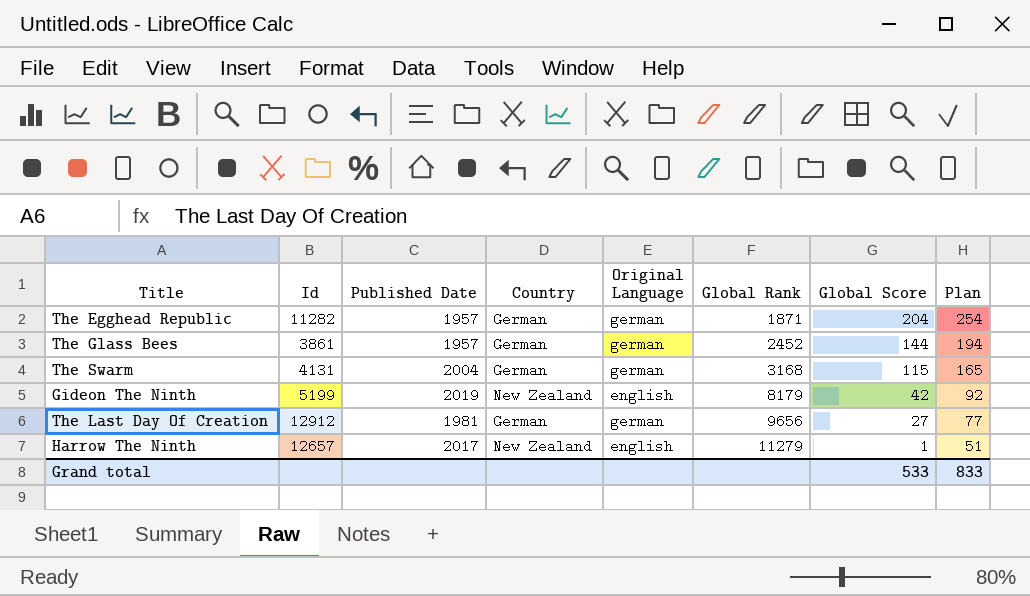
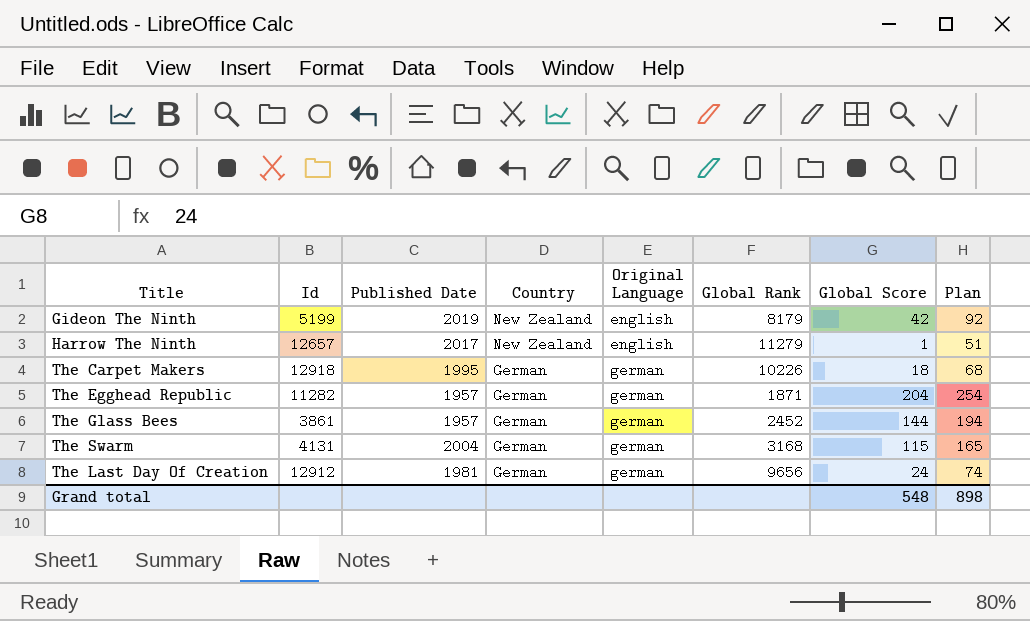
row order: Global Rank ascending -> Country descending
row The Carpet Makers: none -> 12918 | 1995 | German | german | 10226 | 18 | 68
The Last Day Of Creation | Global Score: 27 -> 24
The Last Day Of Creation | Plan: 77 -> 74
Grand total | Global Score: 533 -> 548
Grand total | Plan: 833 -> 898

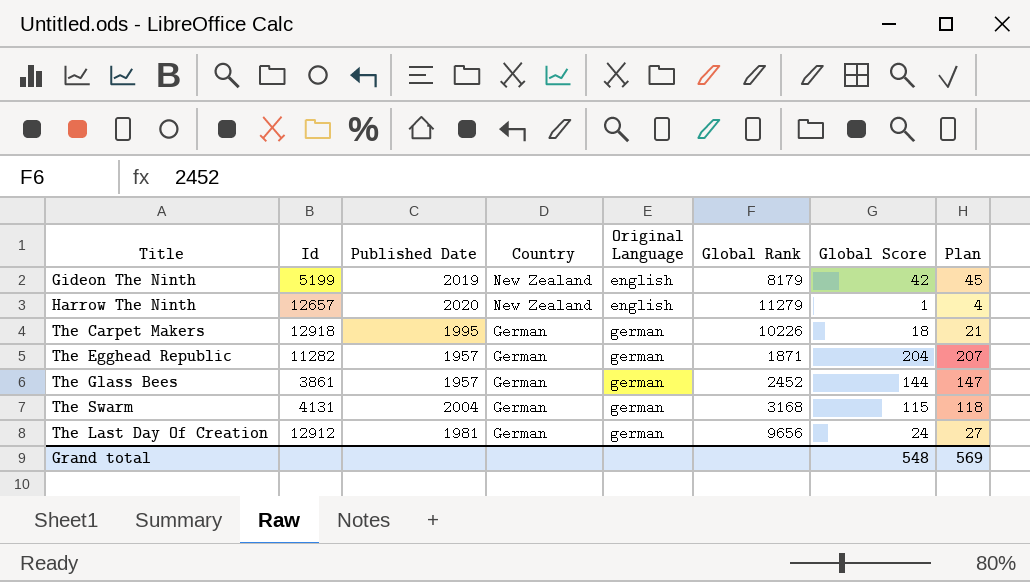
column Plan | formula: [Global Score] + 50 -> [Global Score] + 3
Harrow The Ninth | Published Date: 2017 -> 2020
Grand total | Plan: 898 -> 569

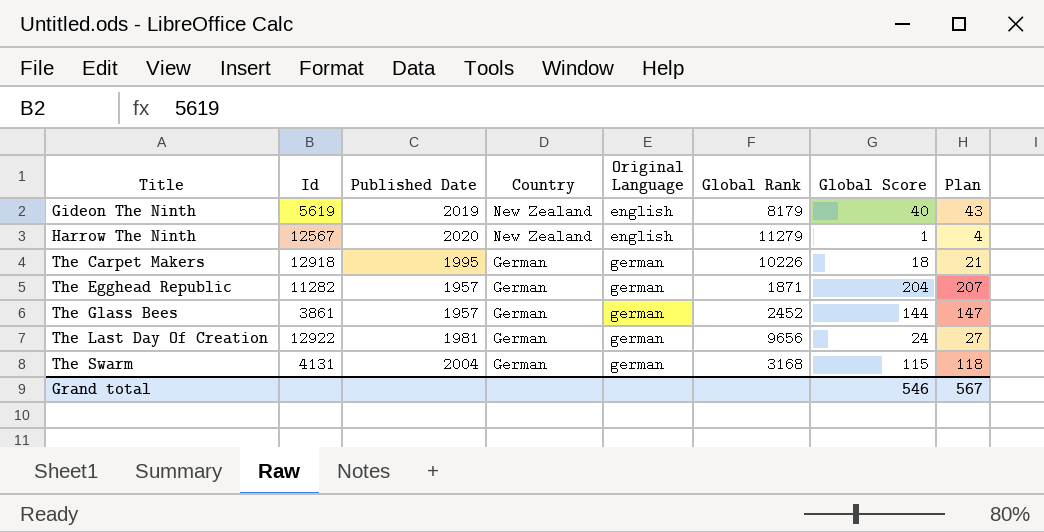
row order: Country descending -> Title ascending
Gideon The Ninth | Id: 5199 -> 5619
Gideon The Ninth | Global Score: 42 -> 40
Gideon The Ninth | Plan: 45 -> 43
Harrow The Ninth | Id: 12657 -> 12567
The Last Day Of Creation | Id: 12912 -> 12922
Grand total | Global Score: 548 -> 546
Grand total | Plan: 569 -> 567

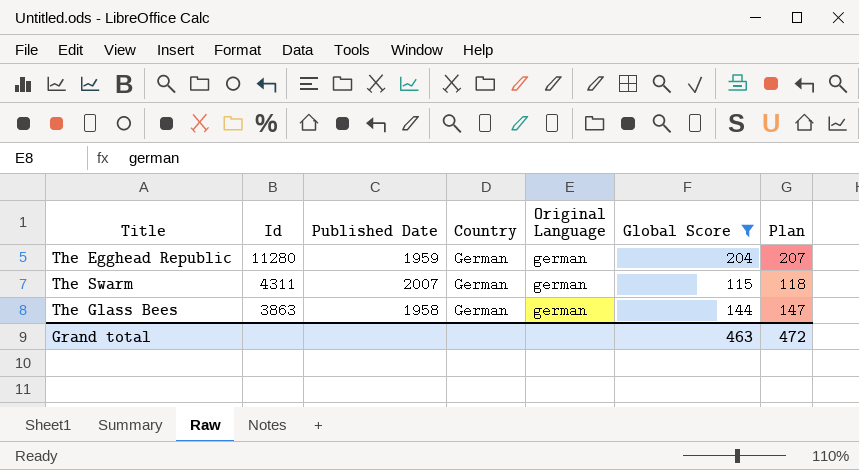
filter: none -> Global Score >= 115
row order: Title ascending -> Id descending
column Global Rank | position: 6 -> none
The Egghead Republic | Id: 11282 -> 11280
The Egghead Republic | Published Date: 1957 -> 1959
The Swarm | Id: 4131 -> 4311
The Swarm | Published Date: 2004 -> 2007
The Glass Bees | Id: 3861 -> 3863
The Glass Bees | Published Date: 1957 -> 1958
Grand total | Global Score: 546 -> 463
Grand total | Plan: 567 -> 472

